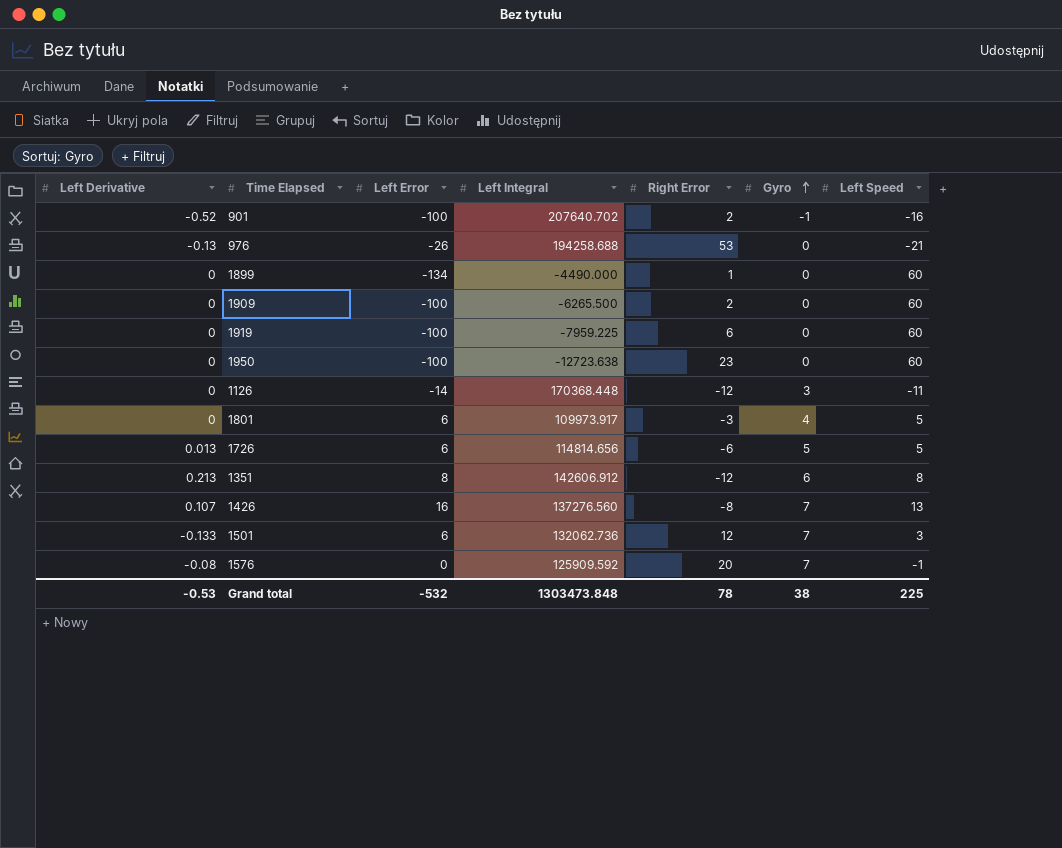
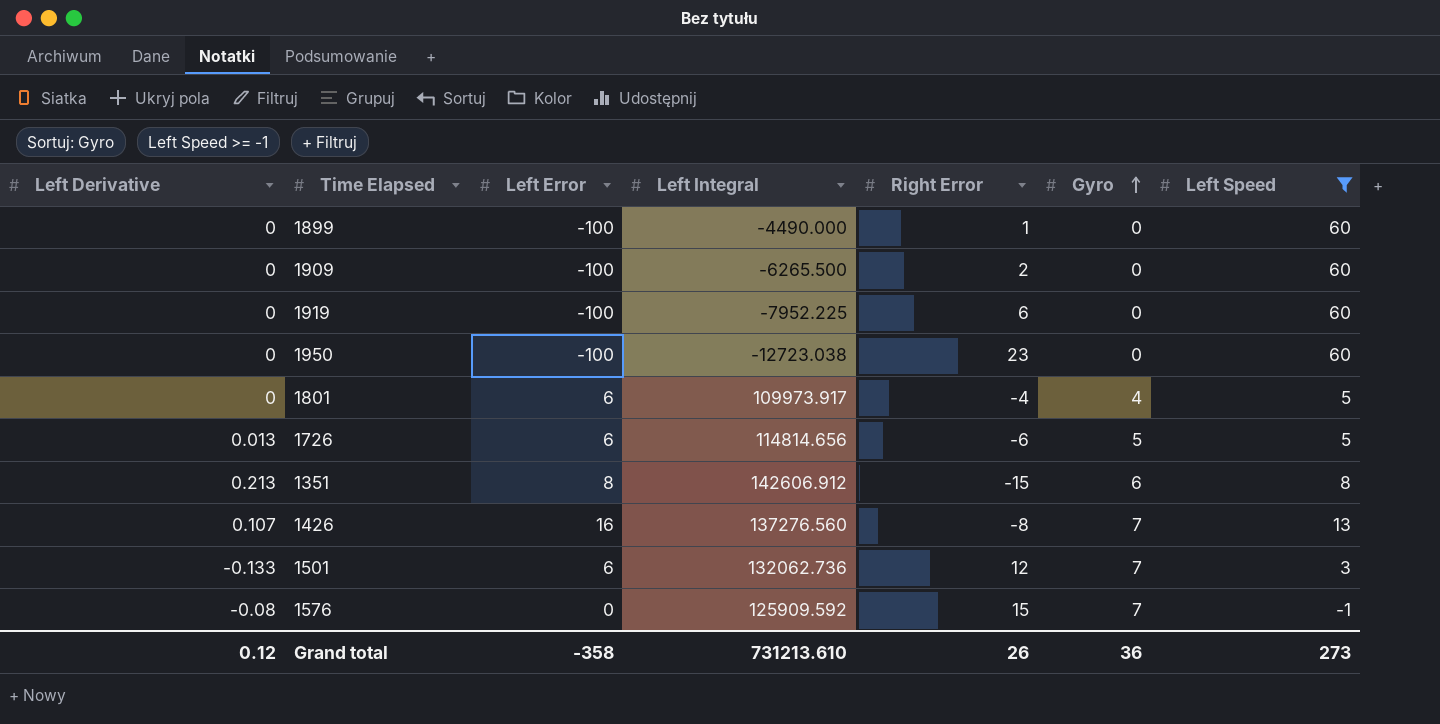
filter: none -> Left Speed >= -1
1899 | Left Error: -134 -> -100
1919 | Left Integral: -7959.225 -> -7952.225
1950 | Left Integral: -12723.638 -> -12723.038
1801 | Right Error: -3 -> -4
1351 | Right Error: -12 -> -15
1576 | Right Error: 20 -> 15
Grand total | Left Derivative: -0.53 -> 0.12
Grand total | Left Error: -532 -> -358
Grand total | Left Integral: 1303473.848 -> 731213.610
Grand total | Right Error: 78 -> 26
Grand total | Gyro: 38 -> 36
Grand total | Left Speed: 225 -> 273

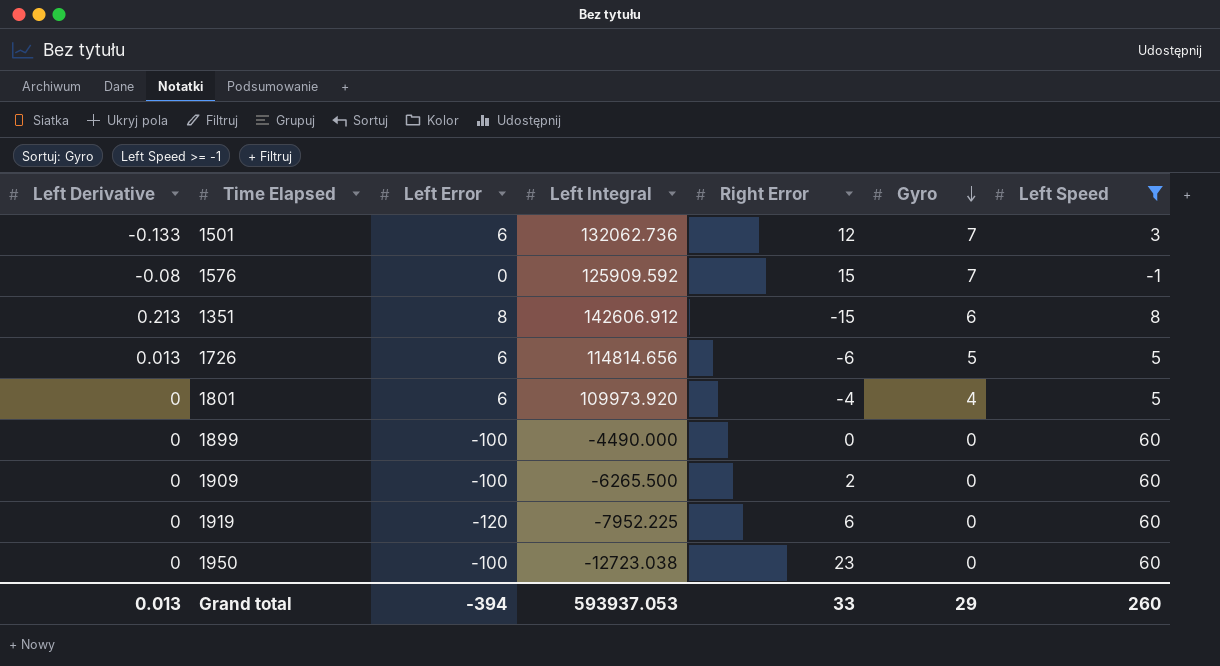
row order: Gyro ascending -> Gyro descending
row 1426: 0.107 | 16 | 137276.560 | -8 | 7 | 13 -> none
1801 | Left Integral: 109973.917 -> 109973.920
1899 | Right Error: 1 -> 0
1919 | Left Error: -100 -> -120
Grand total | Left Derivative: 0.12 -> 0.013
Grand total | Left Error: -358 -> -394
Grand total | Left Integral: 731213.610 -> 593937.053
Grand total | Right Error: 26 -> 33
Grand total | Gyro: 36 -> 29
Grand total | Left Speed: 273 -> 260

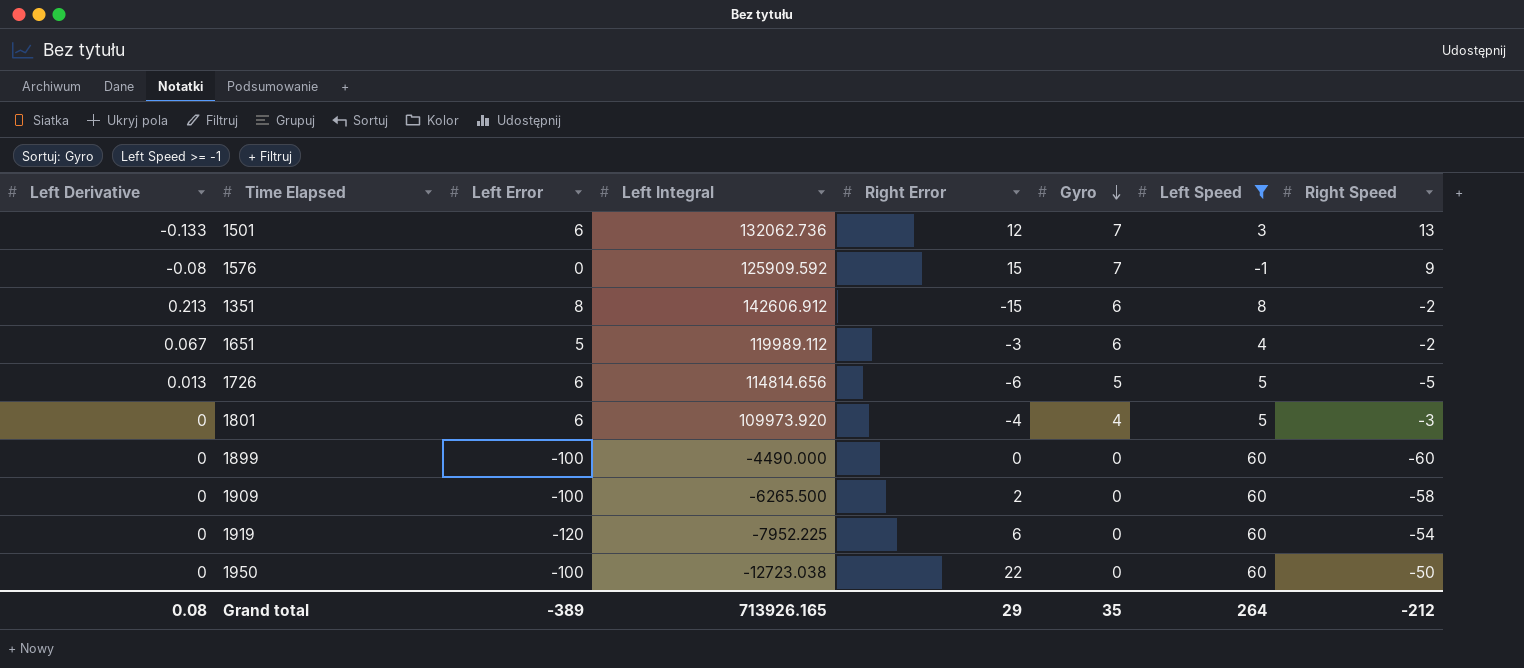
column Right Speed | position: none -> 8
row 1651: none -> 0.067 | 5 | 119989.112 | -3 | 6 | 4 | -2
1950 | Right Error: 23 -> 22
Grand total | Left Derivative: 0.013 -> 0.08
Grand total | Left Error: -394 -> -389
Grand total | Left Integral: 593937.053 -> 713926.165
Grand total | Right Error: 33 -> 29
Grand total | Gyro: 29 -> 35
Grand total | Left Speed: 260 -> 264

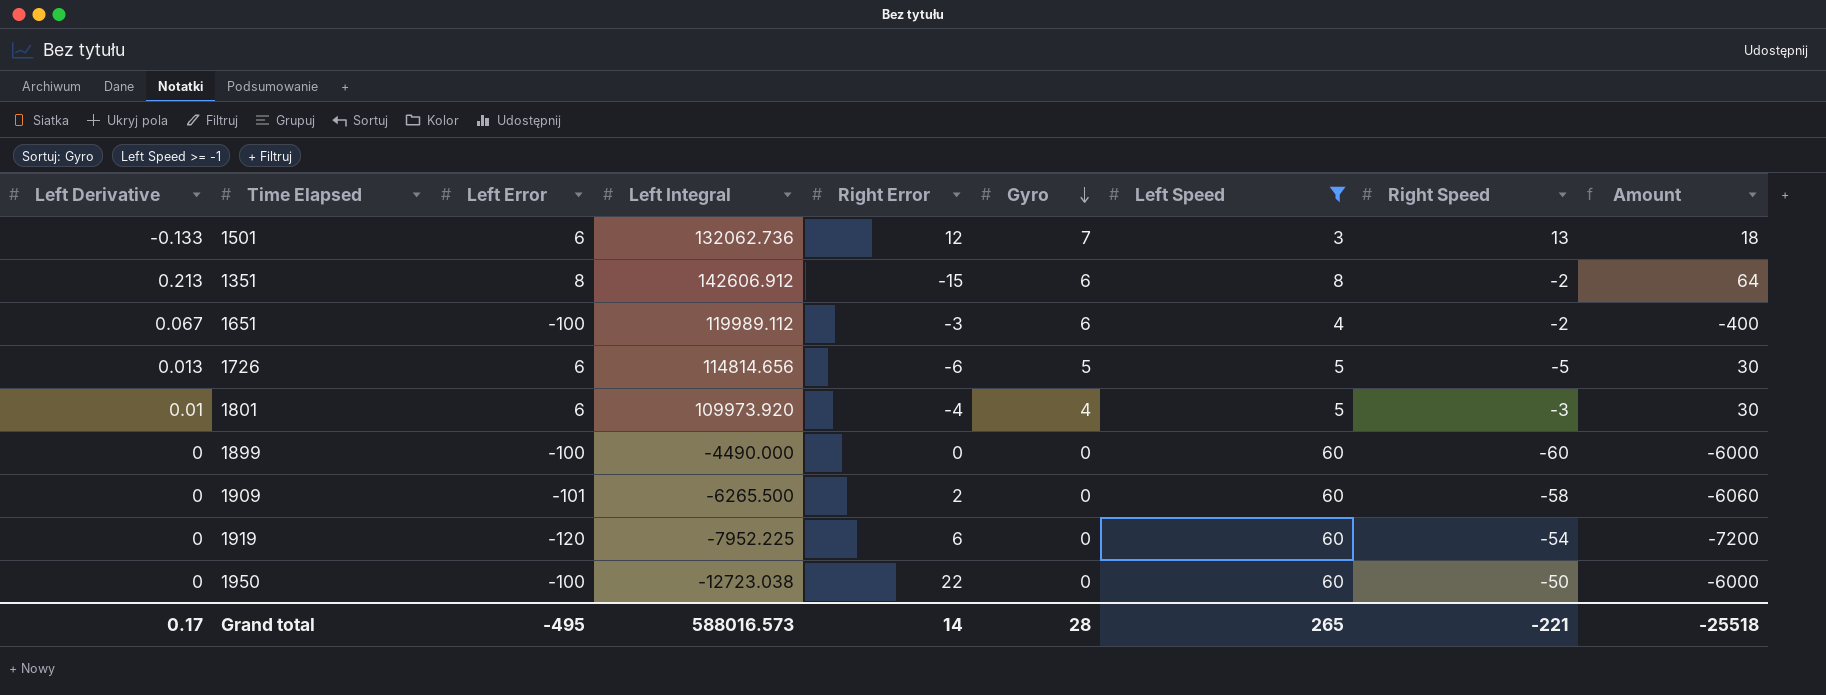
column Amount | formula: none -> [Left Error] * [Left Speed]
row 1576: -0.08 | 0 | 125909.592 | 15 | 7 | -1 | 9 -> none
1651 | Left Error: 5 -> -100
1801 | Left Derivative: 0 -> 0.01
1909 | Left Error: -100 -> -101
Grand total | Left Derivative: 0.08 -> 0.17
Grand total | Left Error: -389 -> -495
Grand total | Left Integral: 713926.165 -> 588016.573
Grand total | Right Error: 29 -> 14
Grand total | Gyro: 35 -> 28
Grand total | Left Speed: 264 -> 265
Grand total | Right Speed: -212 -> -221

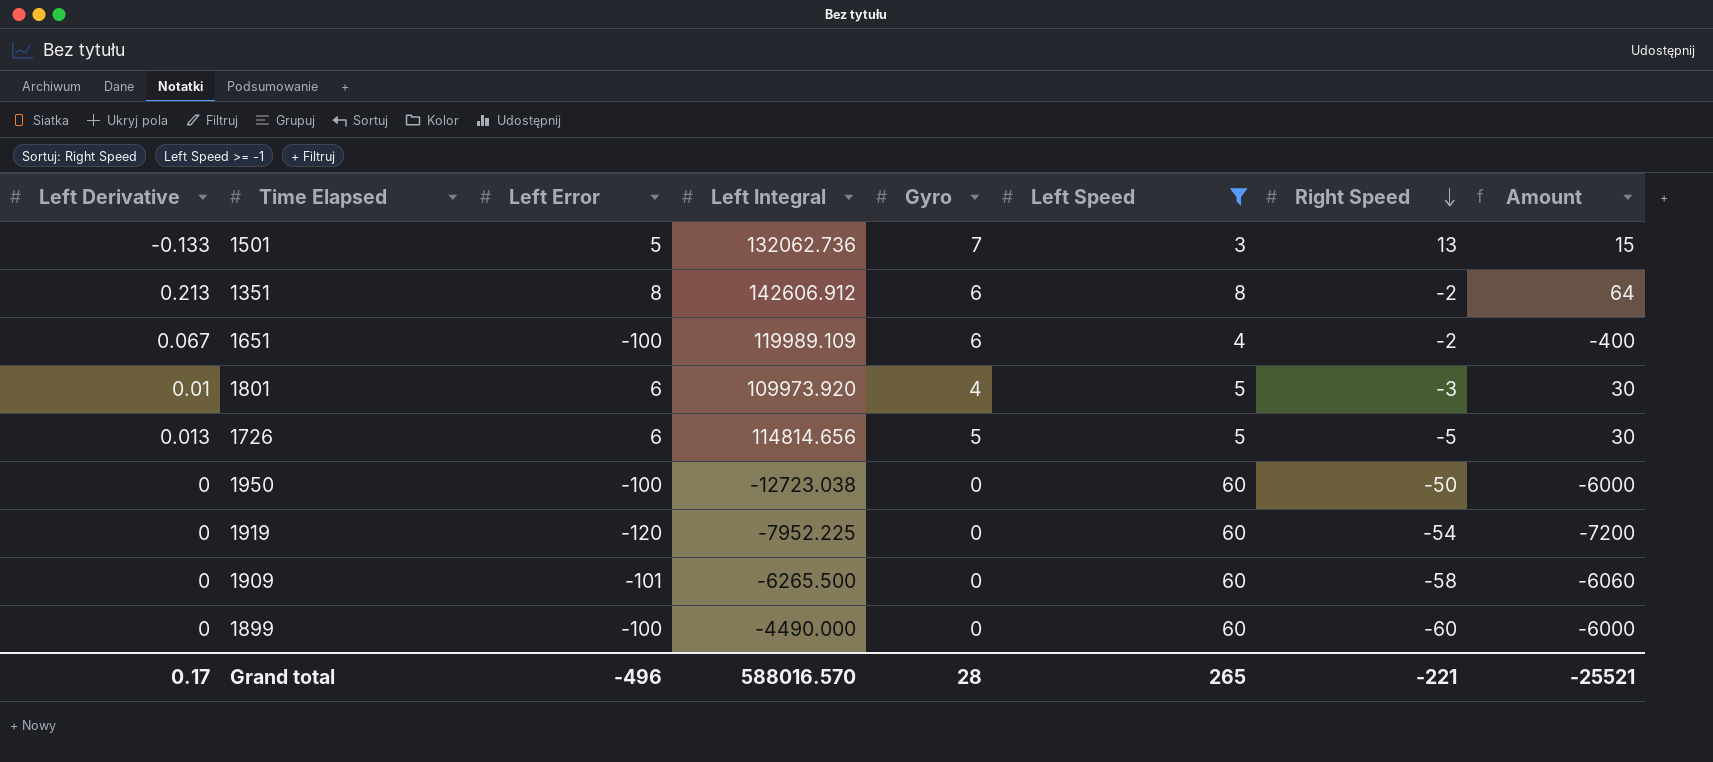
row order: Gyro descending -> Right Speed descending
column Right Error | position: 5 -> none
1501 | Left Error: 6 -> 5
1501 | Amount: 18 -> 15
1651 | Left Integral: 119989.112 -> 119989.109
Grand total | Left Error: -495 -> -496
Grand total | Left Integral: 588016.573 -> 588016.570
Grand total | Amount: -25518 -> -25521

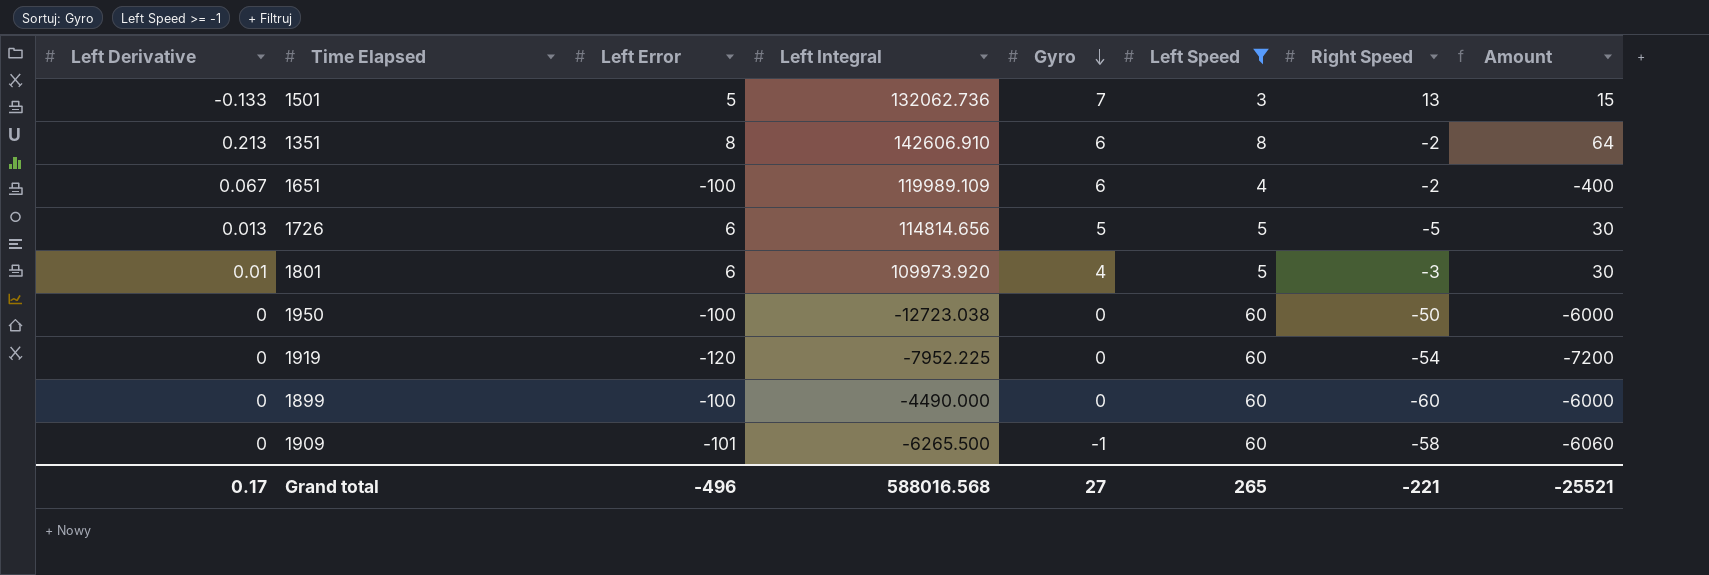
row order: Right Speed descending -> Gyro descending
1351 | Left Integral: 142606.912 -> 142606.910
1909 | Gyro: 0 -> -1
Grand total | Left Integral: 588016.570 -> 588016.568
Grand total | Gyro: 28 -> 27

